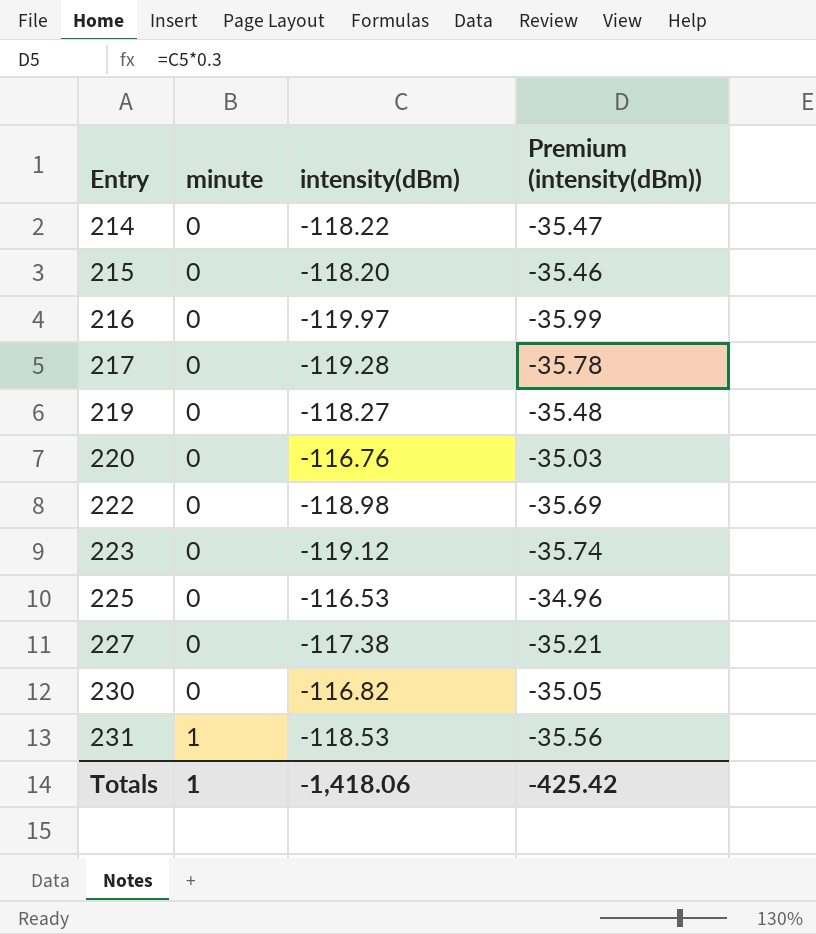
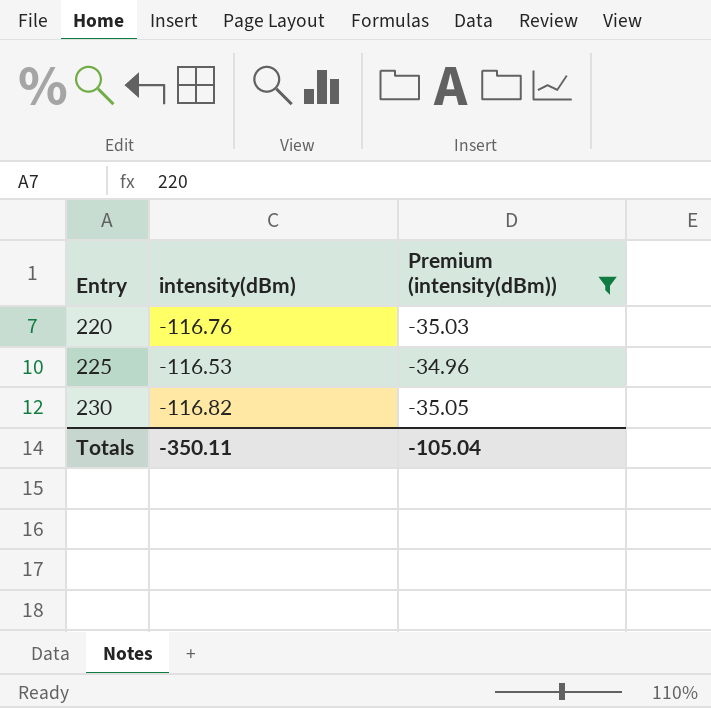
filter: none -> Premium (intensity(dBm)) >= -35.05
column minute | position: 2 -> none
Totals | intensity(dBm): -1,418.06 -> -350.11
Totals | Premium (intensity(dBm)): -425.42 -> -105.04

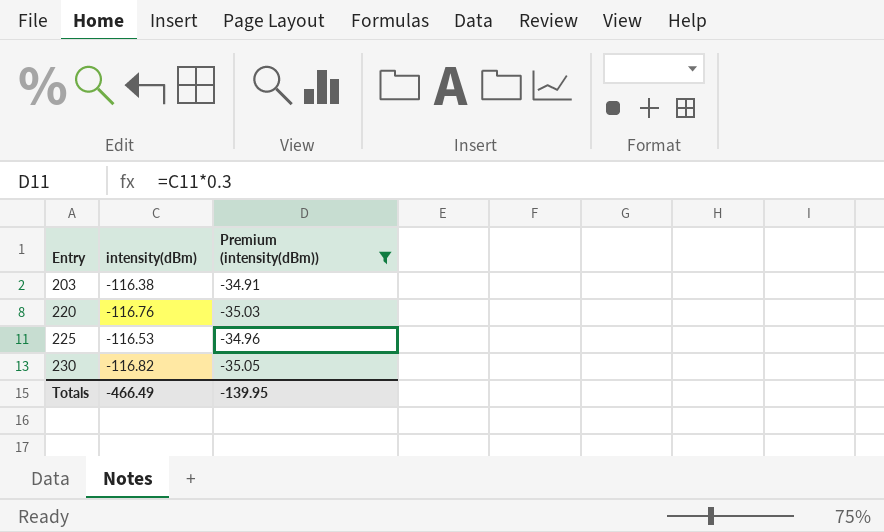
row 203: none -> -116.38 | -34.91
Totals | intensity(dBm): -350.11 -> -466.49
Totals | Premium (intensity(dBm)): -105.04 -> -139.95

